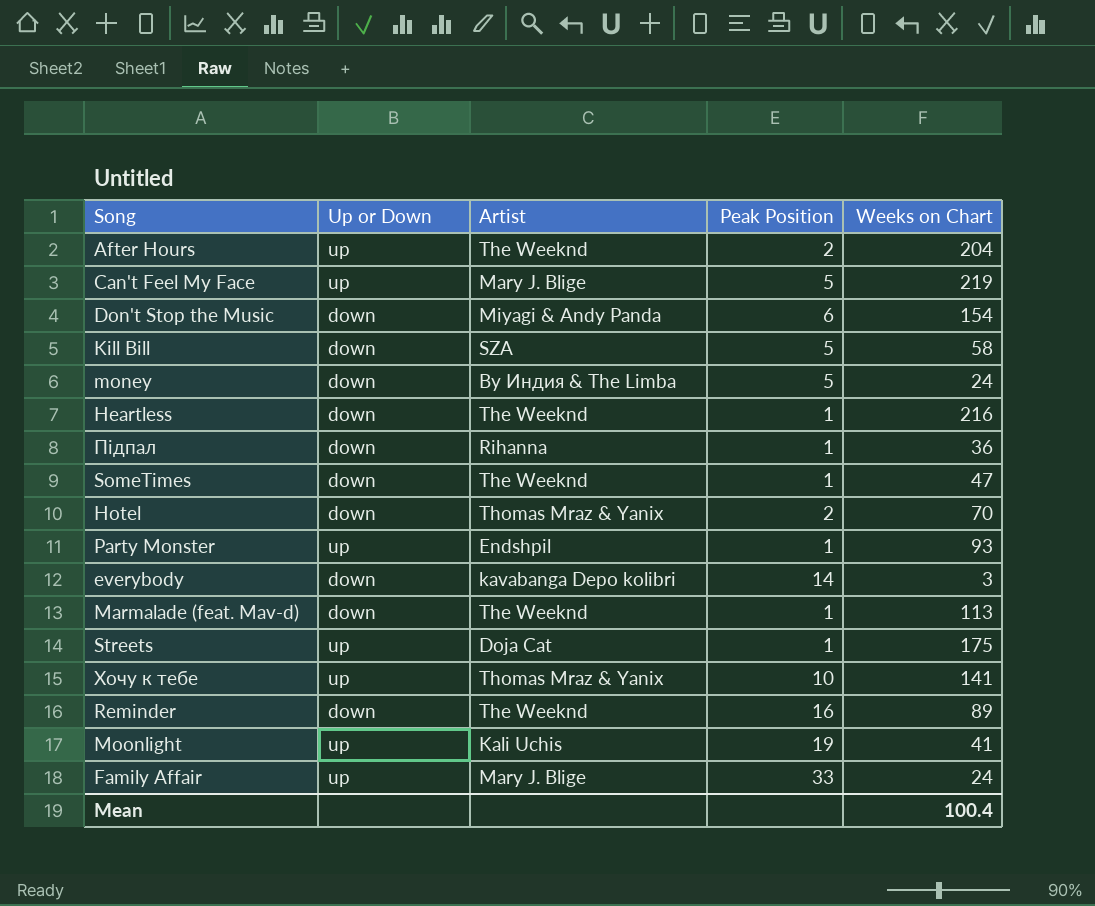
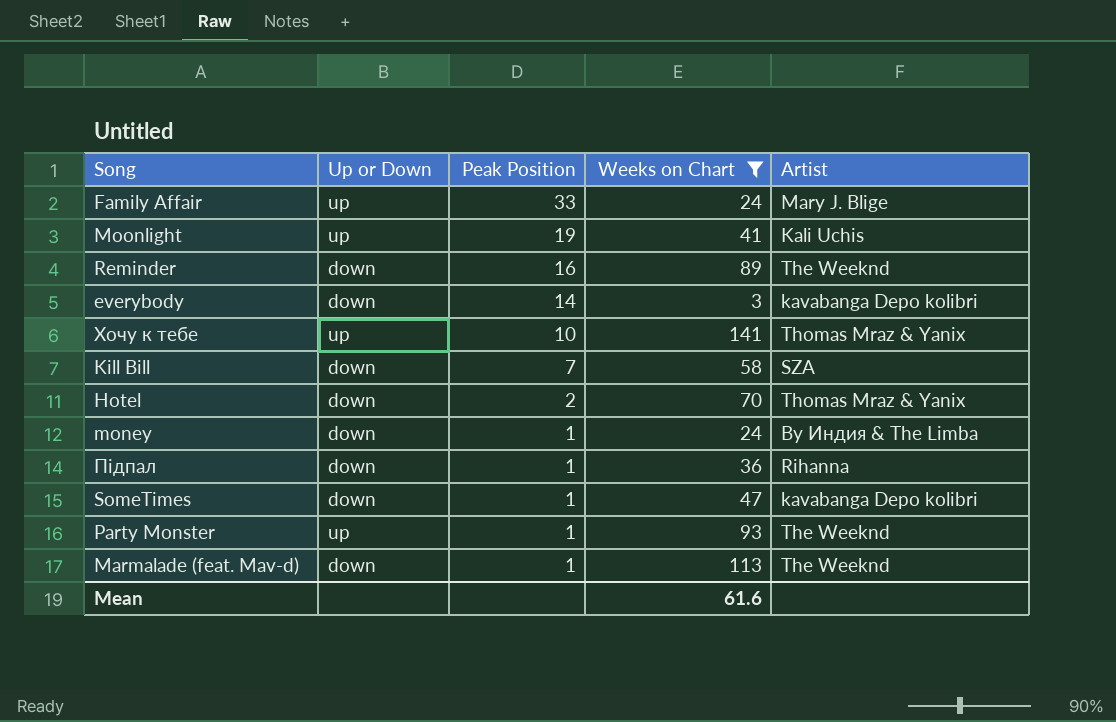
filter: none -> Weeks on Chart <= 141
row order: none -> Peak Position descending
column Artist | position: 3 -> 5
Kill Bill | Peak Position: 5 -> 7
money | Peak Position: 5 -> 1
SomeTimes | Artist: The Weeknd -> kavabanga Depo kolibri
Party Monster | Artist: Endshpil -> The Weeknd
Mean | Weeks on Chart: 100.4 -> 61.6

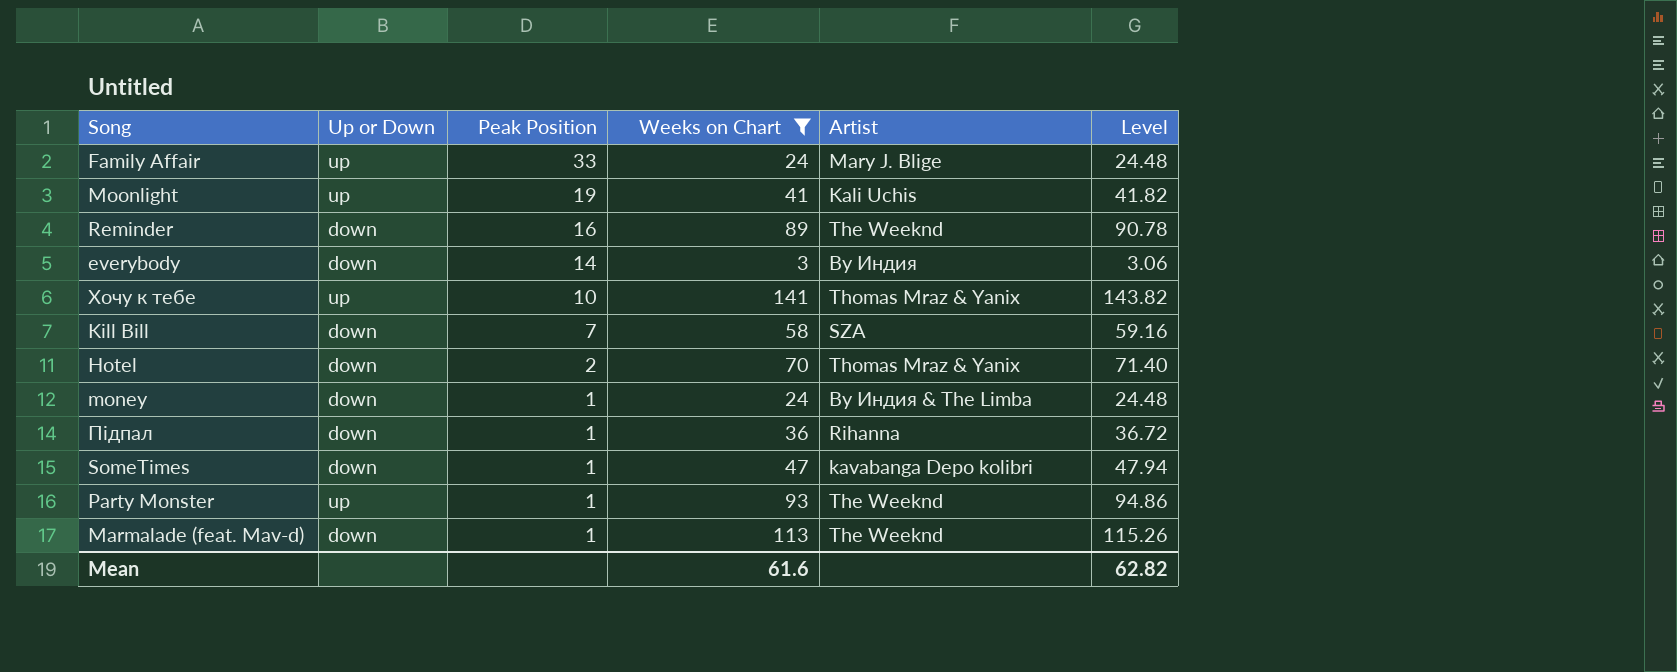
column Level | formula: none -> [Weeks on Chart] * 1.02
everybody | Artist: kavabanga Depo kolibri -> By Индия

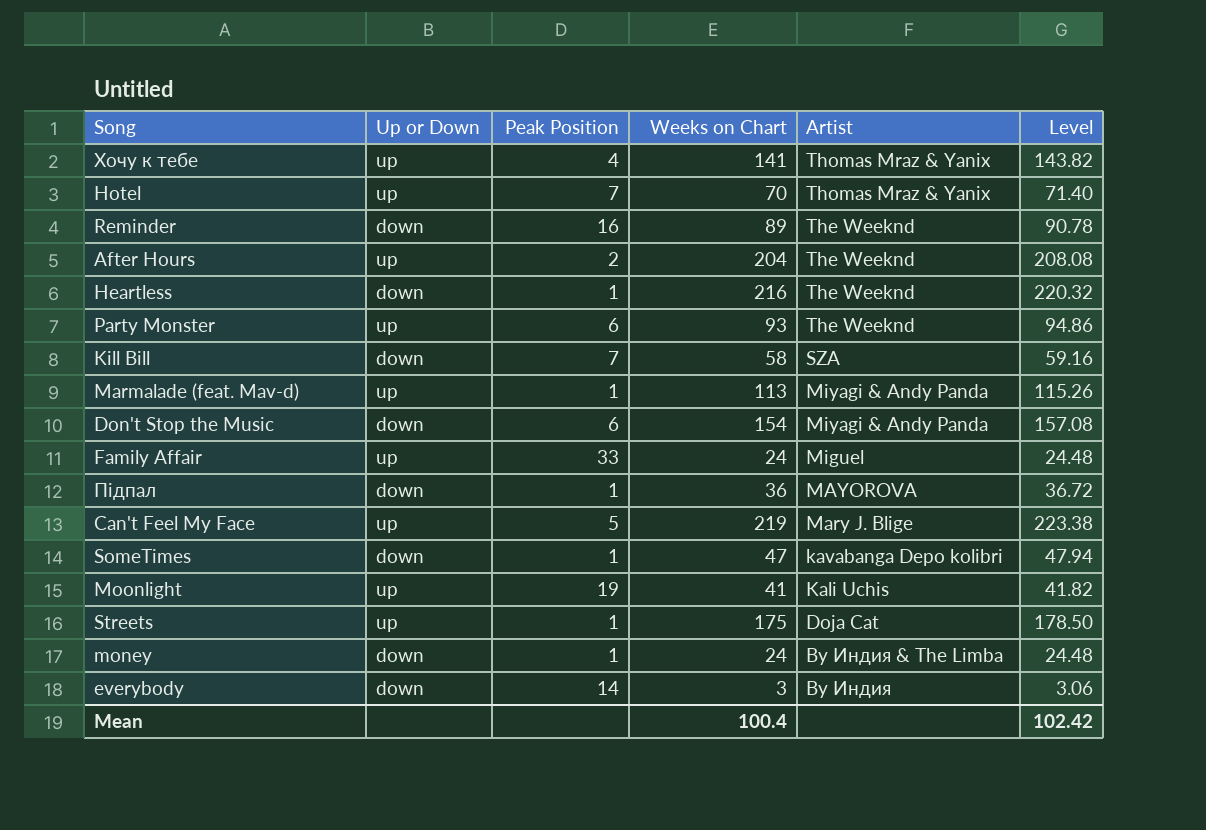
filter: Weeks on Chart <= 141 -> none
row order: Peak Position descending -> Artist descending
Хочу к тебе | Peak Position: 10 -> 4
Hotel | Up or Down: down -> up
Hotel | Peak Position: 2 -> 7
Party Monster | Peak Position: 1 -> 6
Marmalade (feat. Mav-d) | Up or Down: down -> up
Marmalade (feat. Mav-d) | Artist: The Weeknd -> Miyagi & Andy Panda
Family Affair | Artist: Mary J. Blige -> Miguel
Підпал | Artist: Rihanna -> MAYOROVA
Mean | Weeks on Chart: 61.6 -> 100.4
Mean | Level: 62.82 -> 102.42

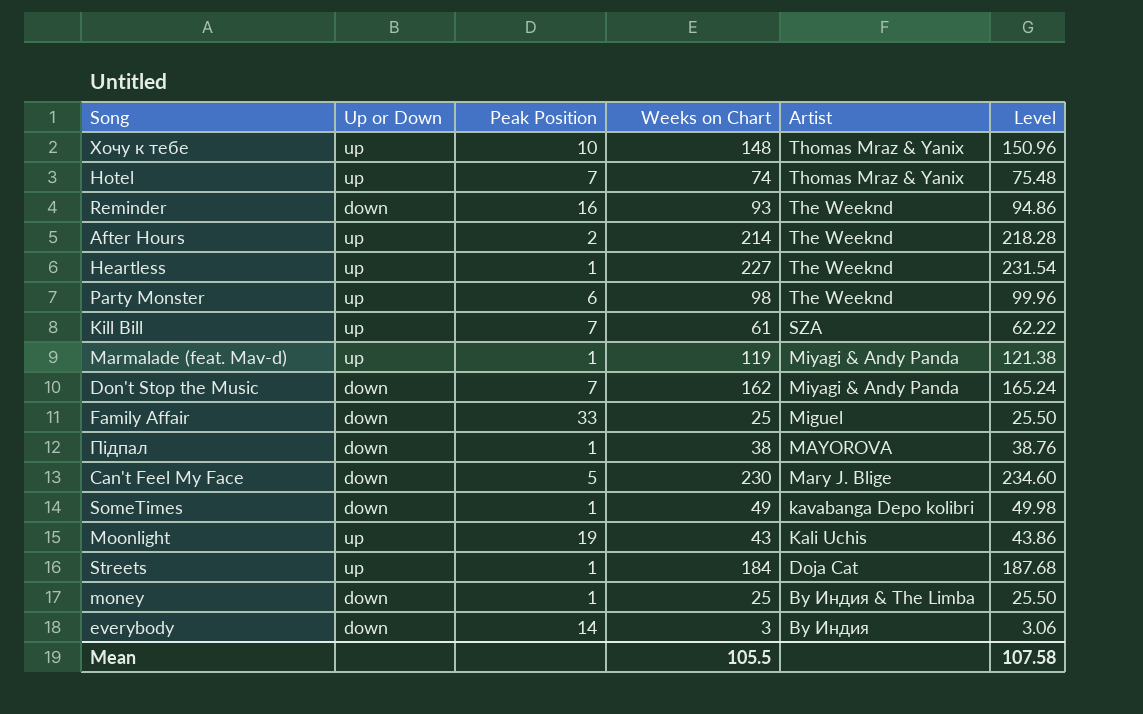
Хочу к тебе | Peak Position: 4 -> 10
Хочу к тебе | Weeks on Chart: 141 -> 148
Хочу к тебе | Level: 143.82 -> 150.96
Hotel | Weeks on Chart: 70 -> 74
Hotel | Level: 71.40 -> 75.48
Reminder | Weeks on Chart: 89 -> 93
Reminder | Level: 90.78 -> 94.86
After Hours | Weeks on Chart: 204 -> 214
After Hours | Level: 208.08 -> 218.28
Heartless | Up or Down: down -> up
Heartless | Weeks on Chart: 216 -> 227
Heartless | Level: 220.32 -> 231.54
Party Monster | Weeks on Chart: 93 -> 98
Party Monster | Level: 94.86 -> 99.96
Kill Bill | Up or Down: down -> up
Kill Bill | Weeks on Chart: 58 -> 61
Kill Bill | Level: 59.16 -> 62.22
Marmalade (feat. Mav-d) | Weeks on Chart: 113 -> 119
Marmalade (feat. Mav-d) | Level: 115.26 -> 121.38
Don't Stop the Music | Peak Position: 6 -> 7
Don't Stop the Music | Weeks on Chart: 154 -> 162
Don't Stop the Music | Level: 157.08 -> 165.24
Family Affair | Up or Down: up -> down
Family Affair | Weeks on Chart: 24 -> 25
Family Affair | Level: 24.48 -> 25.50
Підпал | Weeks on Chart: 36 -> 38
Підпал | Level: 36.72 -> 38.76
Can't Feel My Face | Up or Down: up -> down
Can't Feel My Face | Weeks on Chart: 219 -> 230
Can't Feel My Face | Level: 223.38 -> 234.60
SomeTimes | Weeks on Chart: 47 -> 49
SomeTimes | Level: 47.94 -> 49.98
Moonlight | Weeks on Chart: 41 -> 43
Moonlight | Level: 41.82 -> 43.86
Streets | Weeks on Chart: 175 -> 184
Streets | Level: 178.50 -> 187.68
money | Weeks on Chart: 24 -> 25
money | Level: 24.48 -> 25.50
Mean | Weeks on Chart: 100.4 -> 105.5
Mean | Level: 102.42 -> 107.58

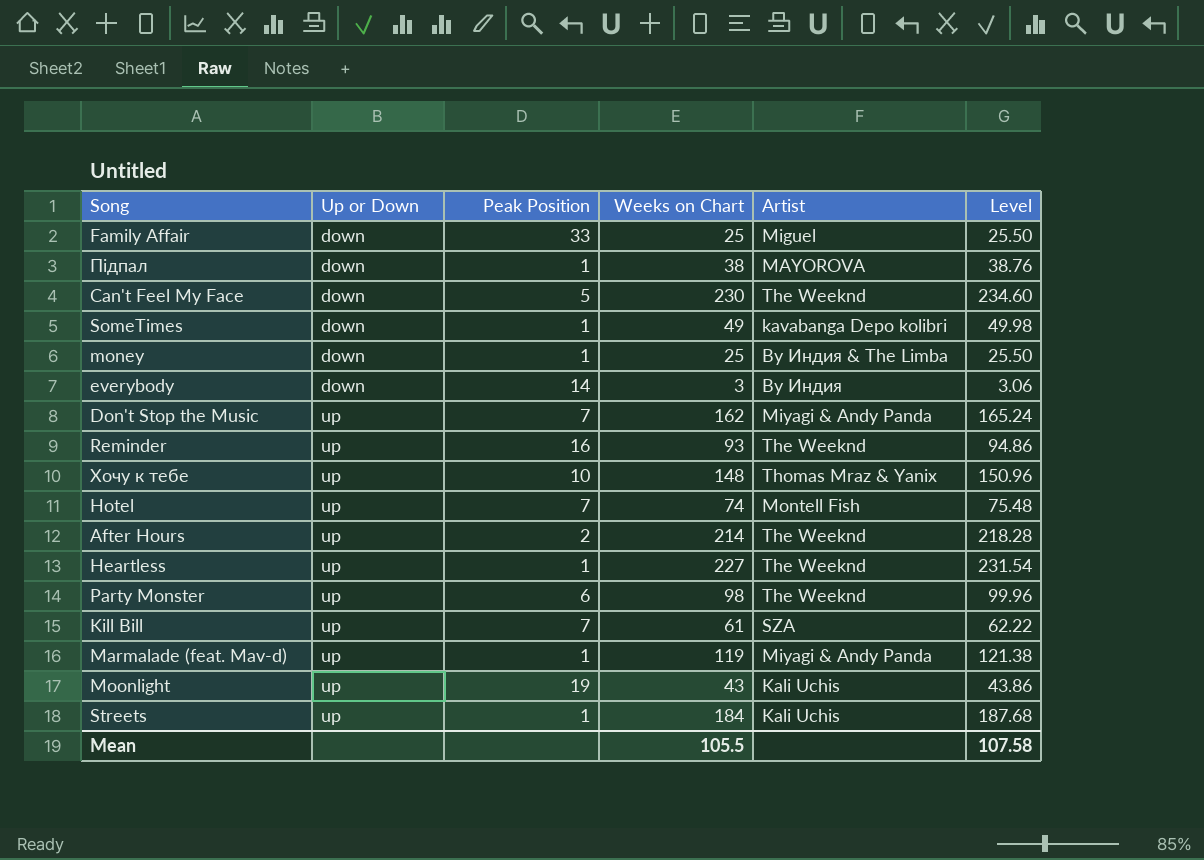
row order: Artist descending -> Up or Down ascending
Can't Feel My Face | Artist: Mary J. Blige -> The Weeknd
Don't Stop the Music | Up or Down: down -> up
Reminder | Up or Down: down -> up
Hotel | Artist: Thomas Mraz & Yanix -> Montell Fish
Streets | Artist: Doja Cat -> Kali Uchis

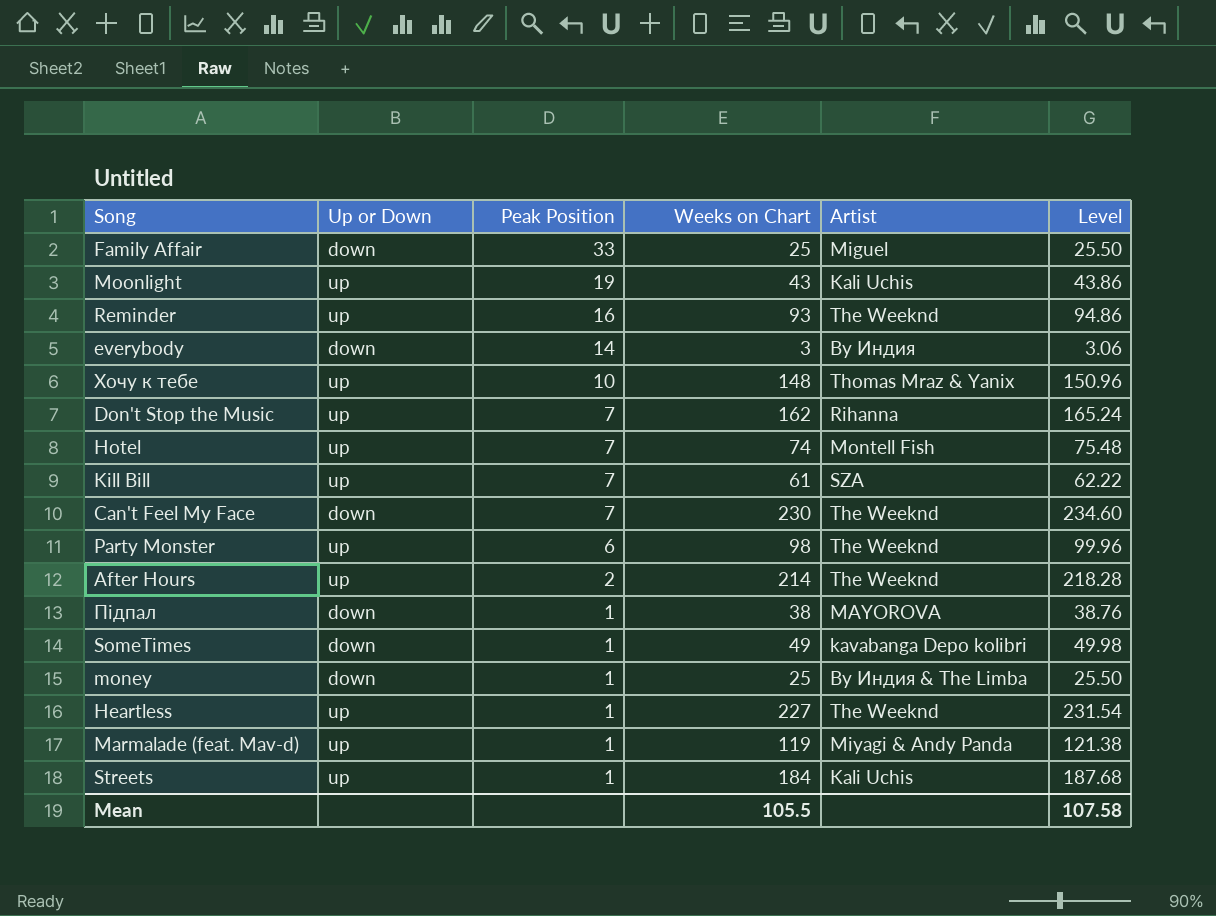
row order: Up or Down ascending -> Peak Position descending
Don't Stop the Music | Artist: Miyagi & Andy Panda -> Rihanna
Can't Feel My Face | Peak Position: 5 -> 7

